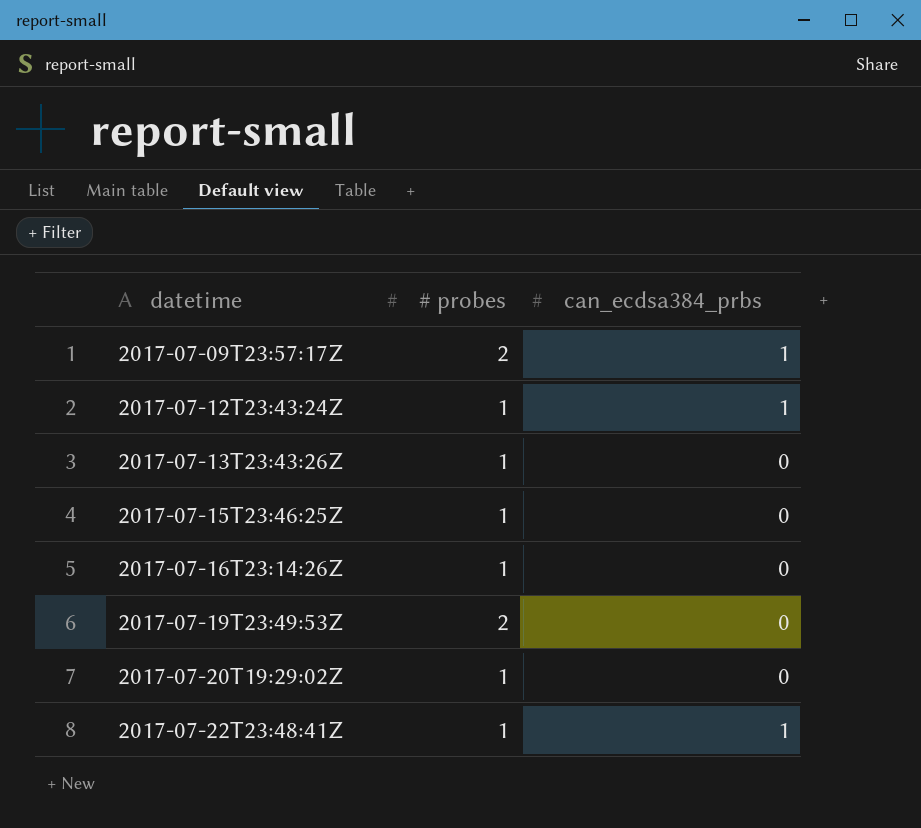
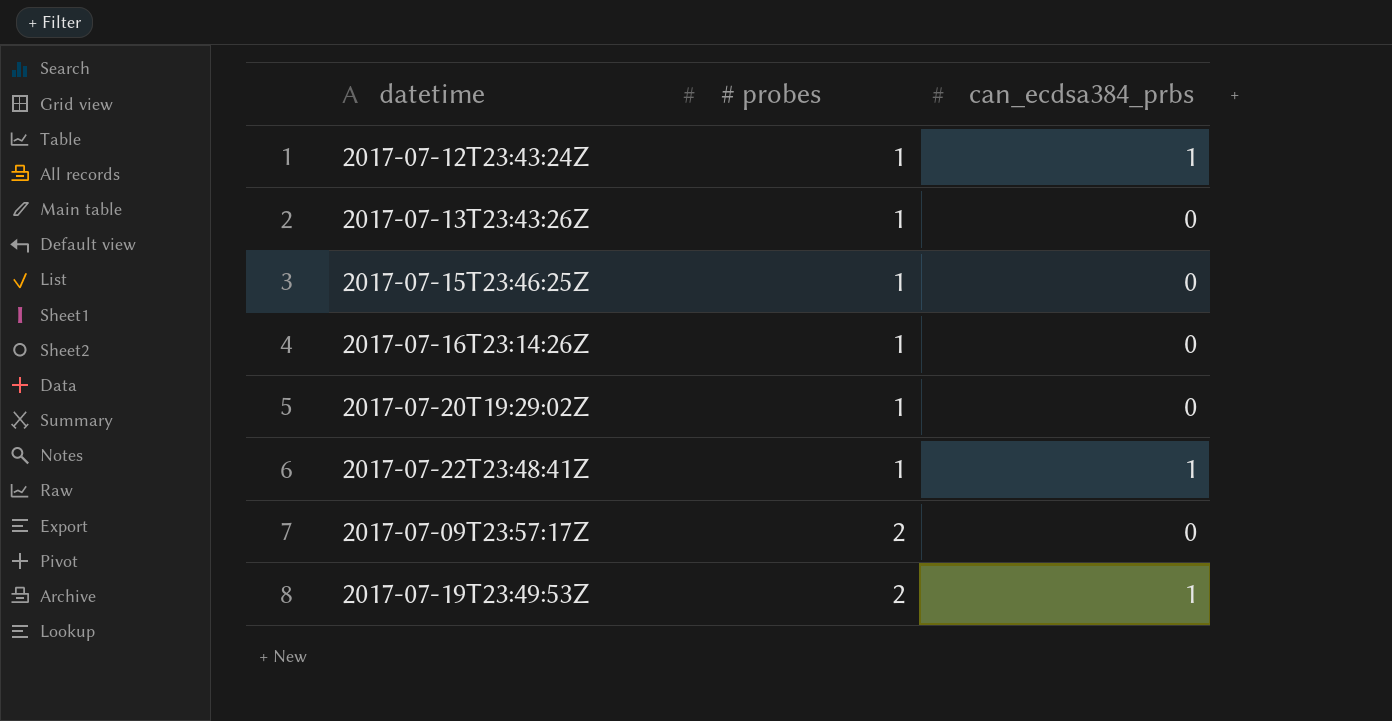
row order: datetime ascending -> # probes ascending
2017-07-09T23:57:17Z | can_ecdsa384_prbs: 1 -> 0
2017-07-19T23:49:53Z | can_ecdsa384_prbs: 0 -> 1

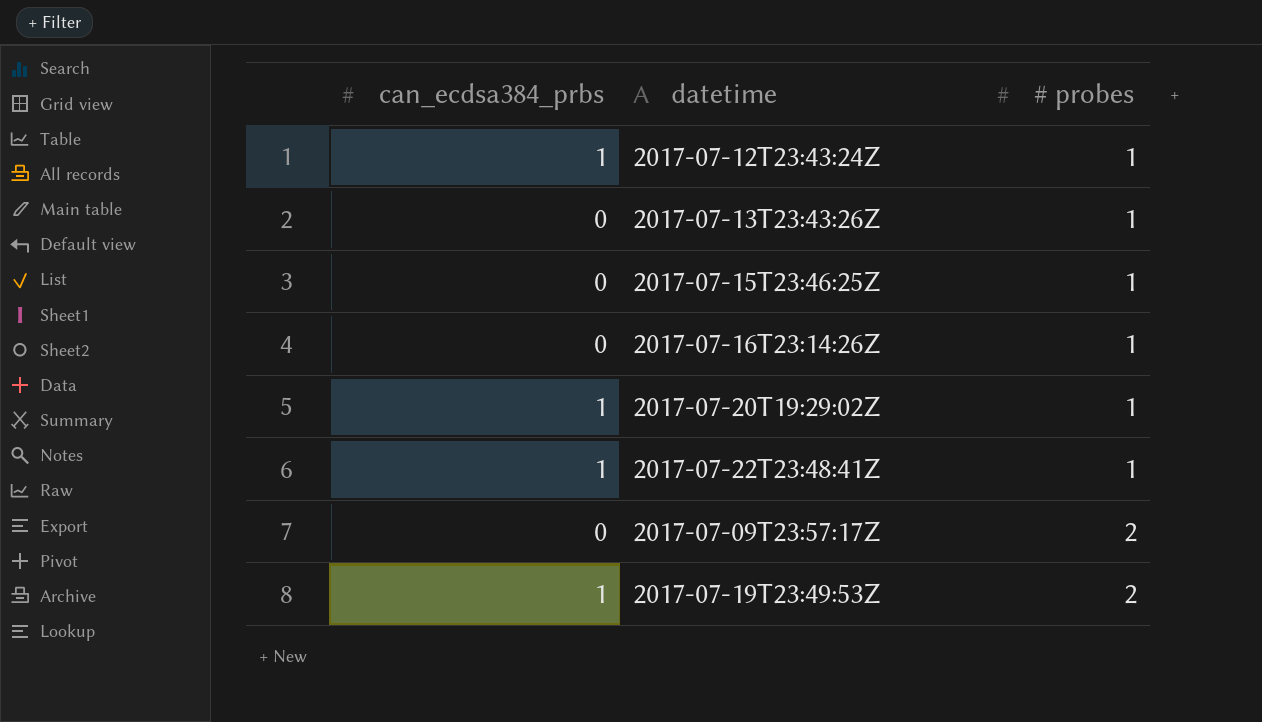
column can_ecdsa384_prbs | position: 3 -> 1
2017-07-20T19:29:02Z | can_ecdsa384_prbs: 0 -> 1

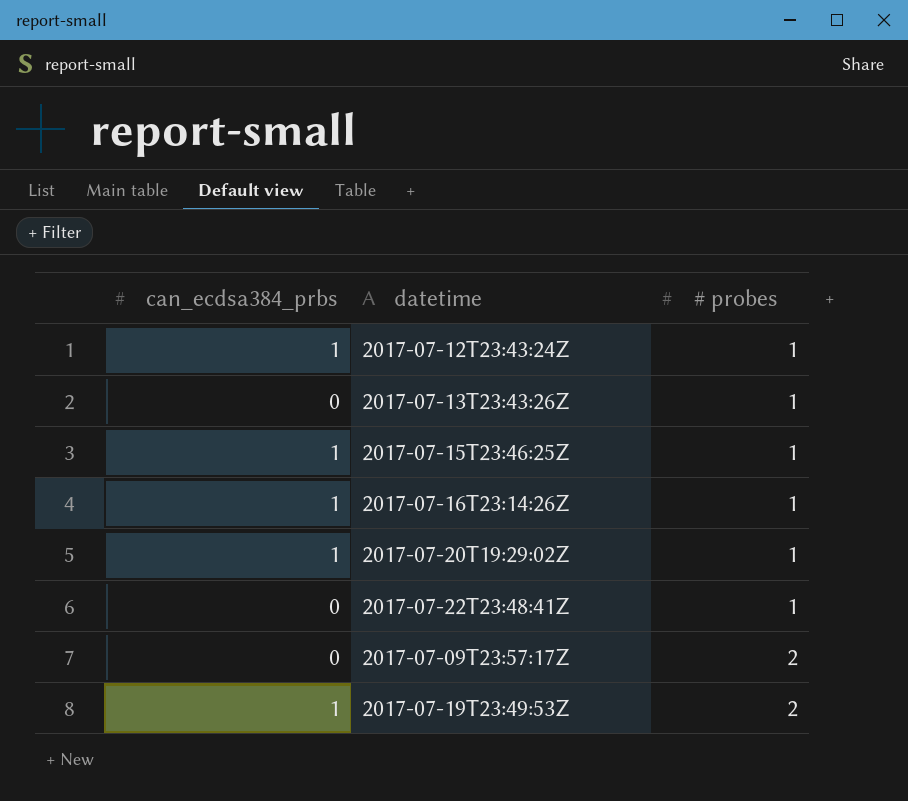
2017-07-15T23:46:25Z | can_ecdsa384_prbs: 0 -> 1
2017-07-16T23:14:26Z | can_ecdsa384_prbs: 0 -> 1
2017-07-22T23:48:41Z | can_ecdsa384_prbs: 1 -> 0

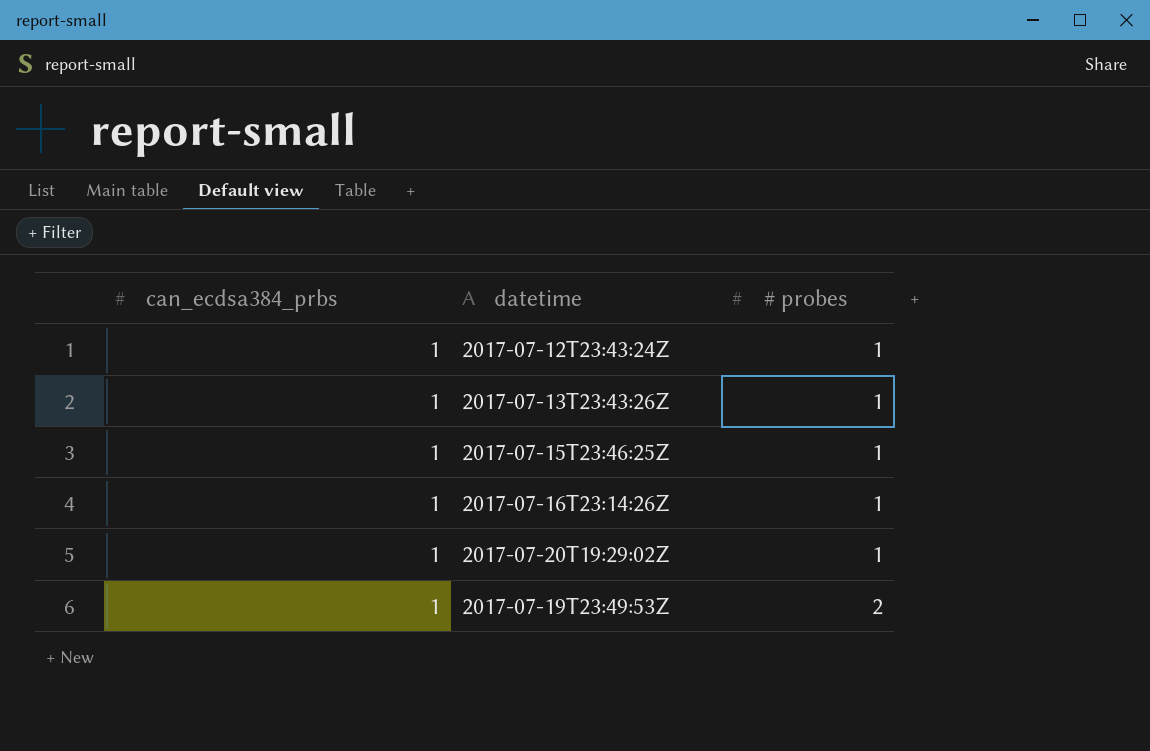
row 2017-07-22T23:48:41Z: 0 | 1 -> none
row 2017-07-09T23:57:17Z: 0 | 2 -> none
2017-07-13T23:43:26Z | can_ecdsa384_prbs: 0 -> 1

